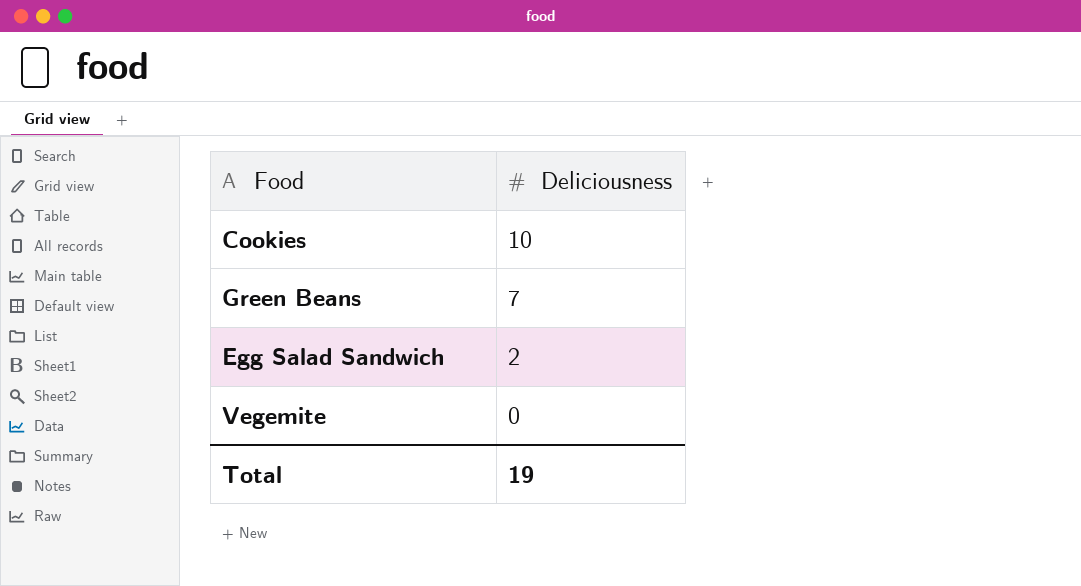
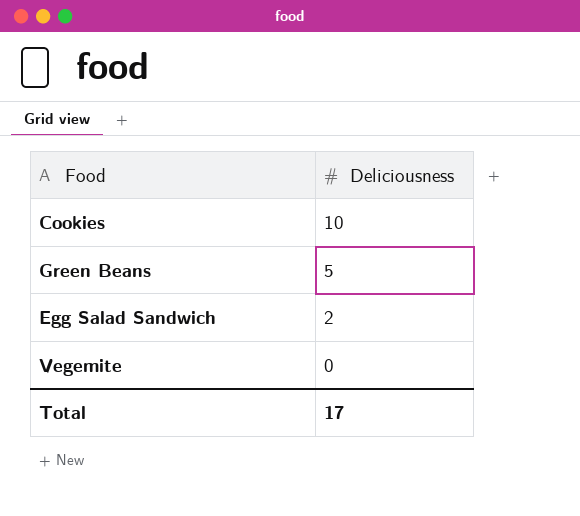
Green Beans | Deliciousness: 7 -> 5
Total | Deliciousness: 19 -> 17

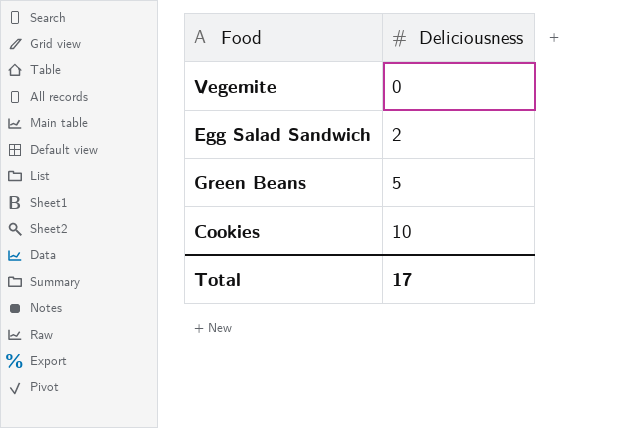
row order: Deliciousness descending -> Deliciousness ascending

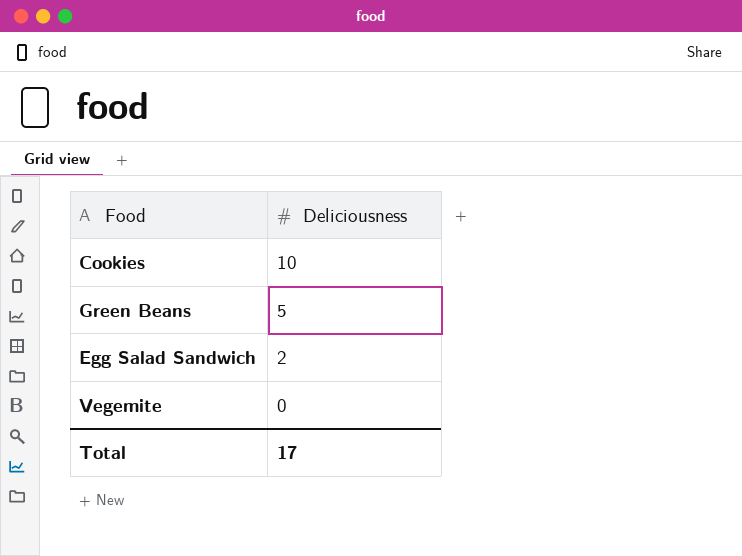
row order: Deliciousness ascending -> Deliciousness descending

